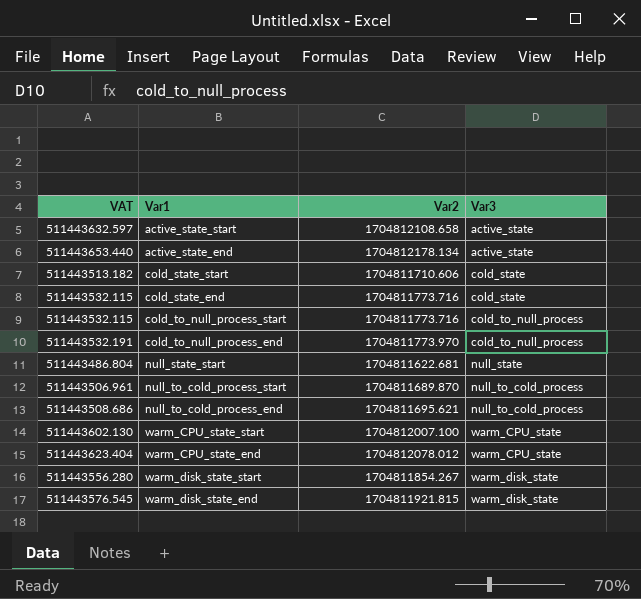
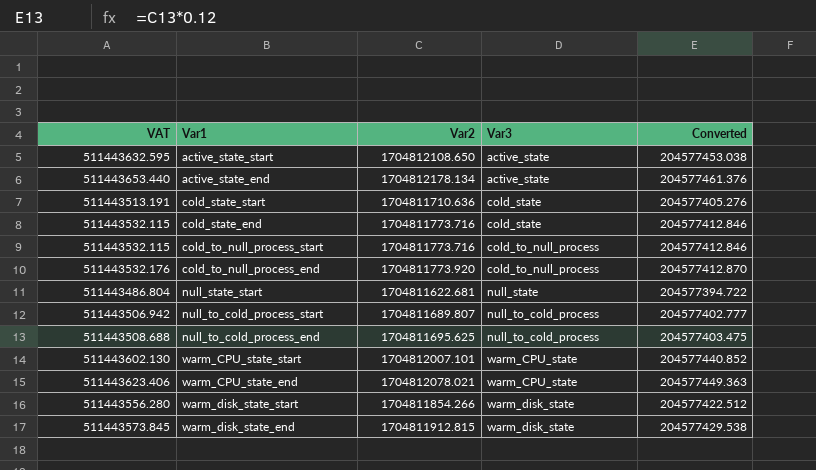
column Converted | formula: none -> [Var2] * 0.12
active_state_start | VAT: 511443632.597 -> 511443632.595
active_state_start | Var2: 1704812108.658 -> 1704812108.650
cold_state_start | VAT: 511443513.182 -> 511443513.191
cold_state_start | Var2: 1704811710.606 -> 1704811710.636
cold_to_null_process_end | VAT: 511443532.191 -> 511443532.176
cold_to_null_process_end | Var2: 1704811773.970 -> 1704811773.920
null_to_cold_process_start | VAT: 511443506.961 -> 511443506.942
null_to_cold_process_start | Var2: 1704811689.870 -> 1704811689.807
null_to_cold_process_end | VAT: 511443508.686 -> 511443508.688
null_to_cold_process_end | Var2: 1704811695.621 -> 1704811695.625
warm_CPU_state_start | Var2: 1704812007.100 -> 1704812007.101
warm_CPU_state_end | VAT: 511443623.404 -> 511443623.406
warm_CPU_state_end | Var2: 1704812078.012 -> 1704812078.021
warm_disk_state_start | Var2: 1704811854.267 -> 1704811854.266
warm_disk_state_end | VAT: 511443576.545 -> 511443573.845
warm_disk_state_end | Var2: 1704811921.815 -> 1704811912.815

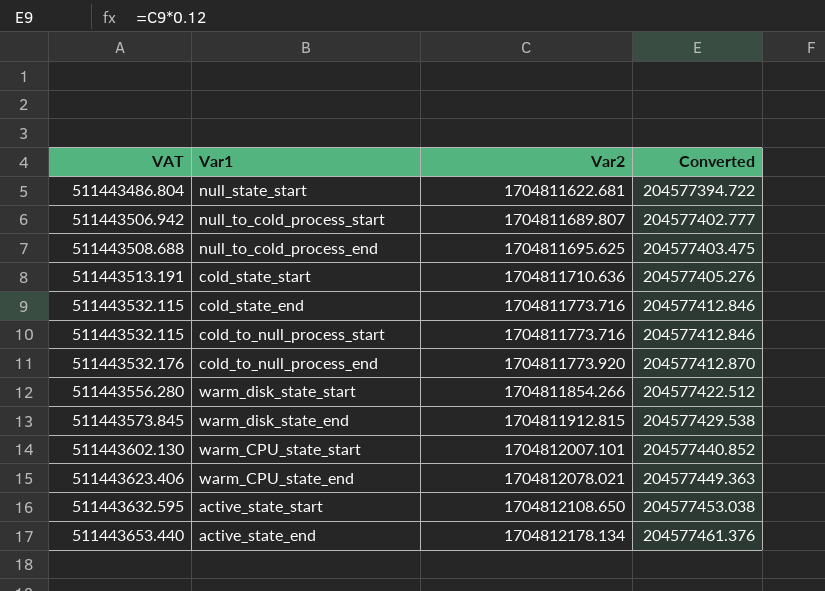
row order: Var3 ascending -> VAT ascending
column Var3 | position: 4 -> none

